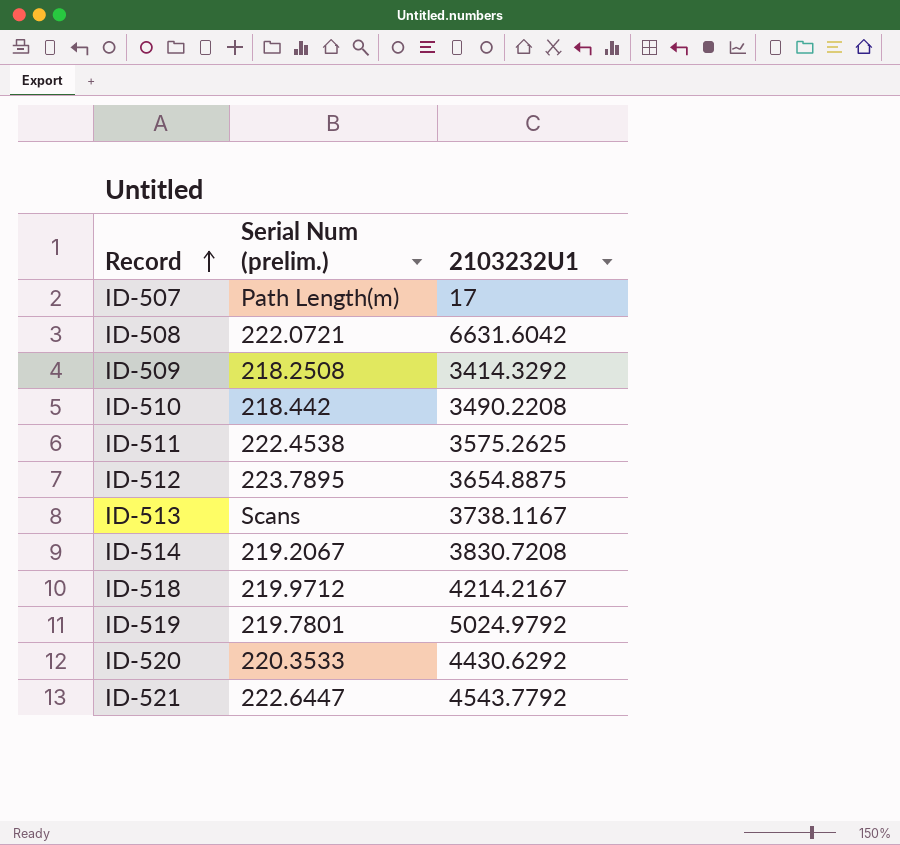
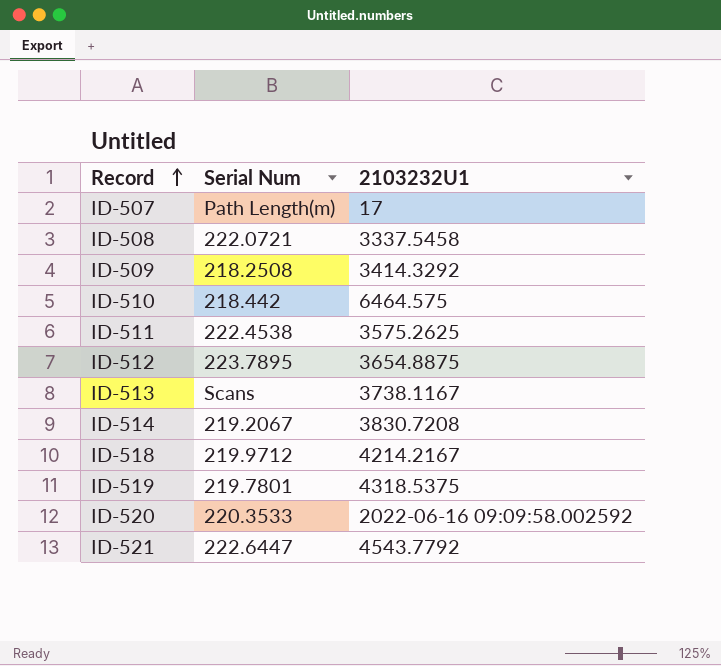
column name: Serial Num (prelim.) -> Serial Num
ID-508 | 2103232U1: 6631.6042 -> 3337.5458
ID-510 | 2103232U1: 3490.2208 -> 6464.575
ID-519 | 2103232U1: 5024.9792 -> 4318.5375
ID-520 | 2103232U1: 4430.6292 -> 2022-06-16 09:09:58.002592

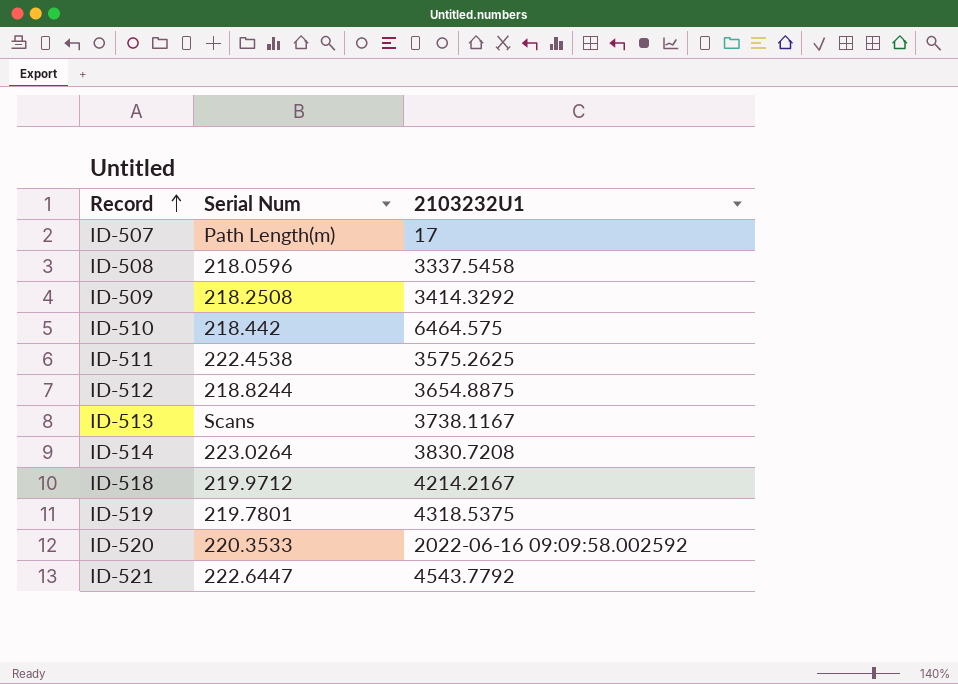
ID-508 | Serial Num: 222.0721 -> 218.0596
ID-512 | Serial Num: 223.7895 -> 218.8244
ID-514 | Serial Num: 219.2067 -> 223.0264

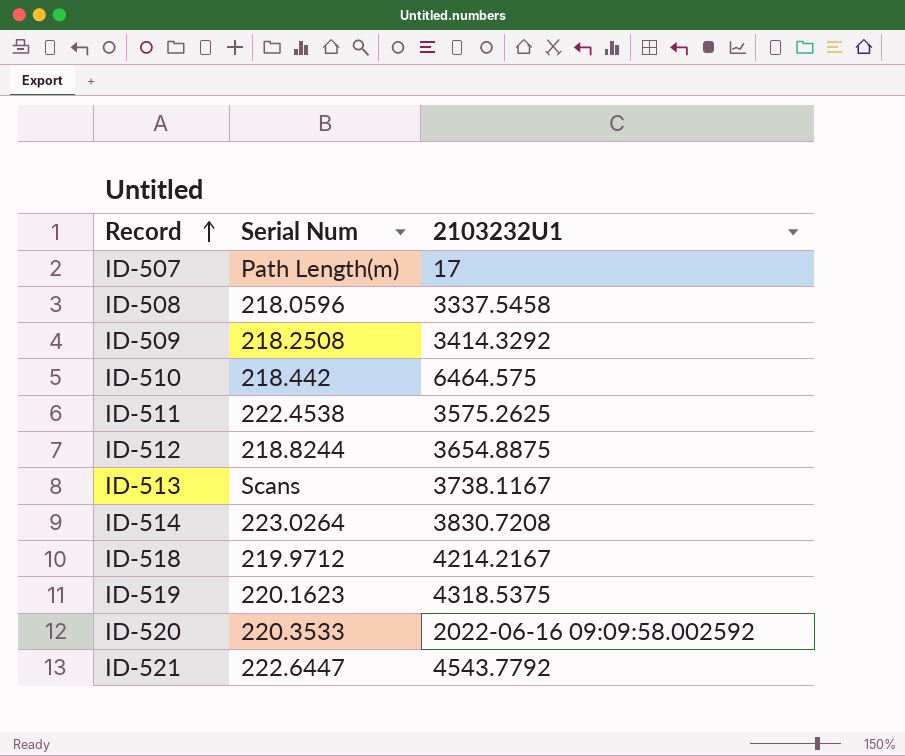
ID-519 | Serial Num: 219.7801 -> 220.1623

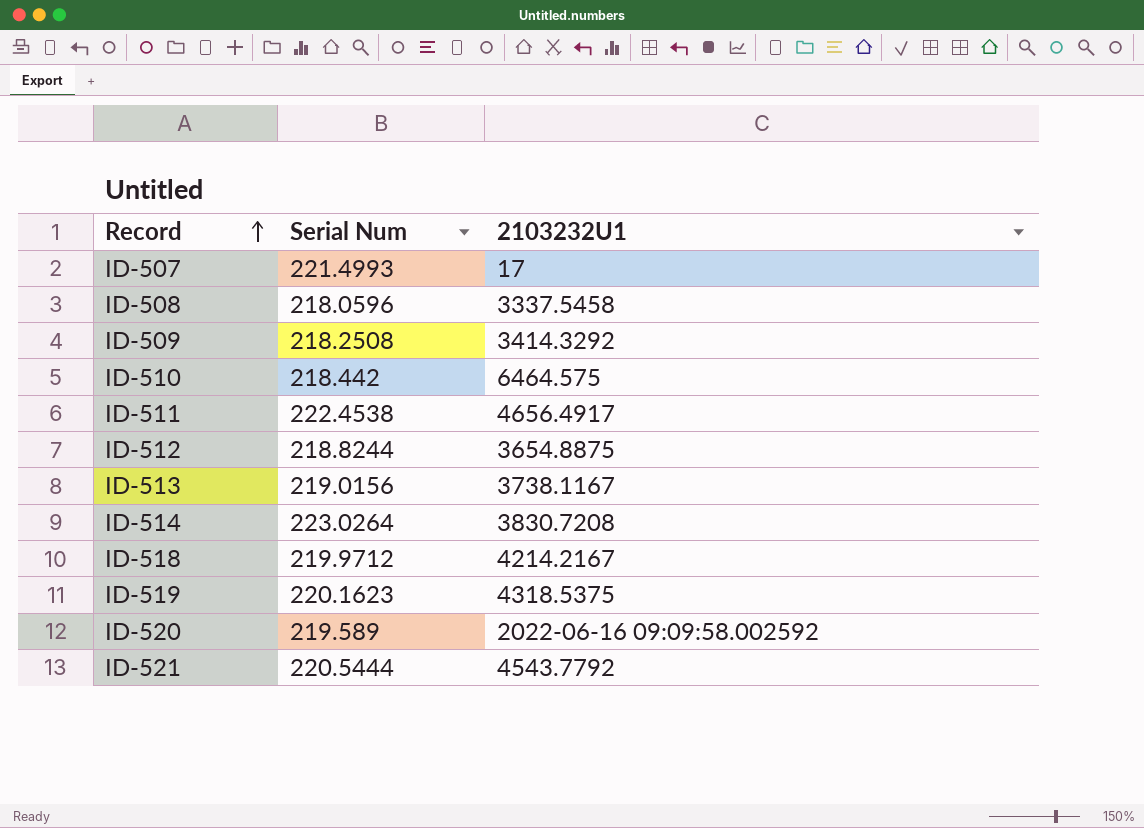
ID-507 | Serial Num: Path Length(m) -> 221.4993
ID-511 | 2103232U1: 3575.2625 -> 4656.4917
ID-513 | Serial Num: Scans -> 219.0156
ID-520 | Serial Num: 220.3533 -> 219.589
ID-521 | Serial Num: 222.6447 -> 220.5444

